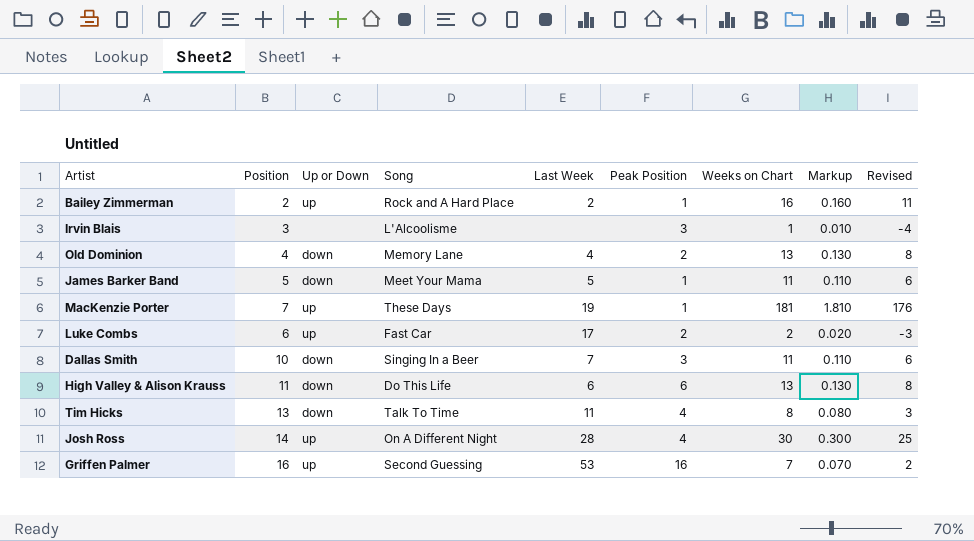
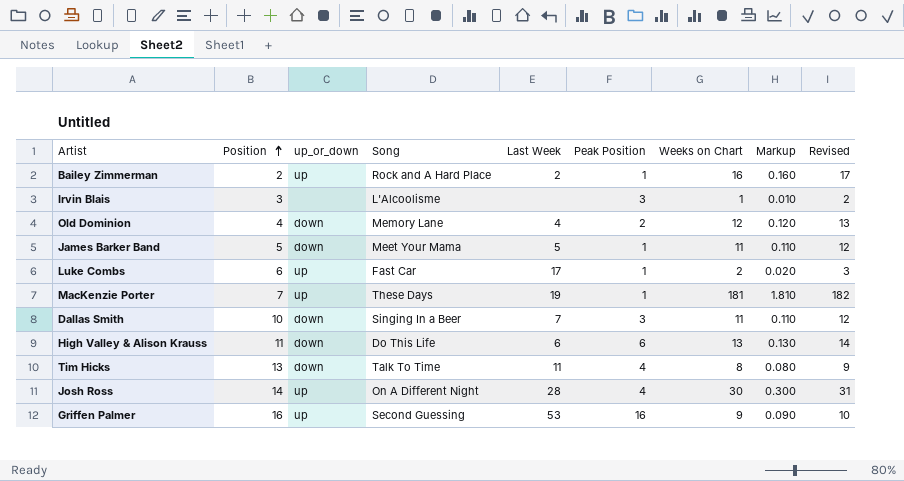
row order: none -> Position ascending
column name: Up or Down -> up_or_down
column Revised | formula: [Weeks on Chart] - 5 -> [Weeks on Chart] + 1
Old Dominion | Weeks on Chart: 13 -> 12
Old Dominion | Markup: 0.130 -> 0.120
Luke Combs | Peak Position: 2 -> 1
Griffen Palmer | Weeks on Chart: 7 -> 9
Griffen Palmer | Markup: 0.070 -> 0.090

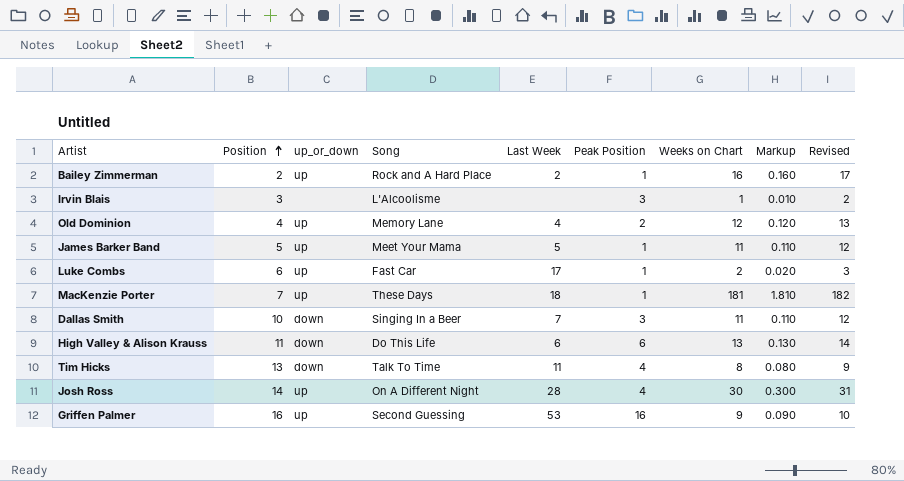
Old Dominion | up_or_down: down -> up
James Barker Band | up_or_down: down -> up
MacKenzie Porter | Last Week: 19 -> 18

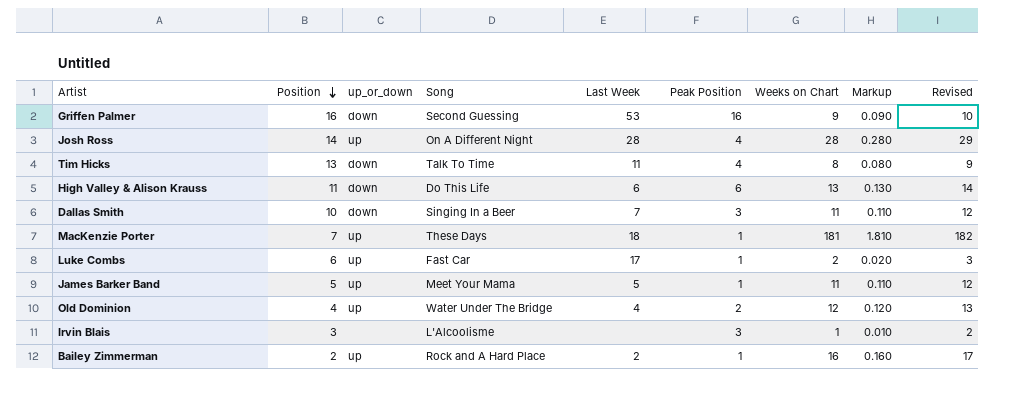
row order: Position ascending -> Position descending
Griffen Palmer | up_or_down: up -> down
Josh Ross | Weeks on Chart: 30 -> 28
Josh Ross | Markup: 0.300 -> 0.280
Josh Ross | Revised: 31 -> 29
Old Dominion | Song: Memory Lane -> Water Under The Bridge

